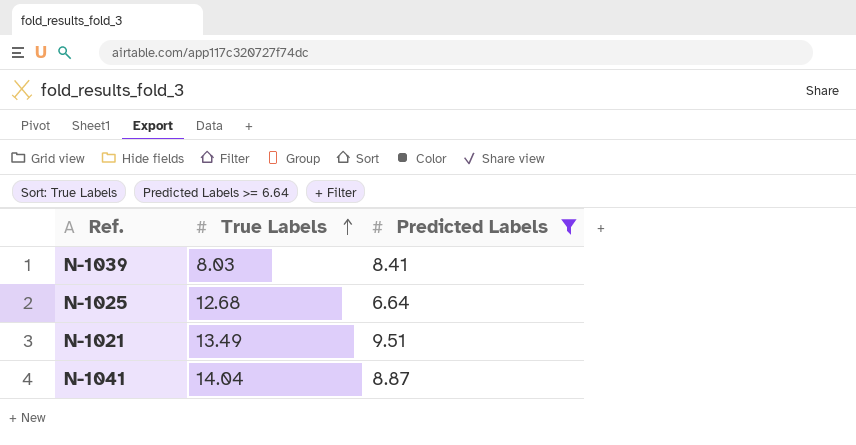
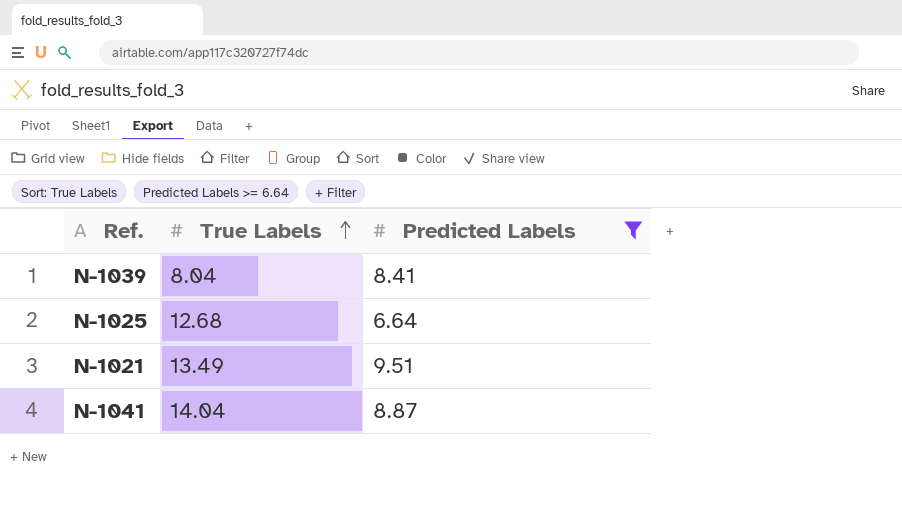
N-1039 | True Labels: 8.03 -> 8.04

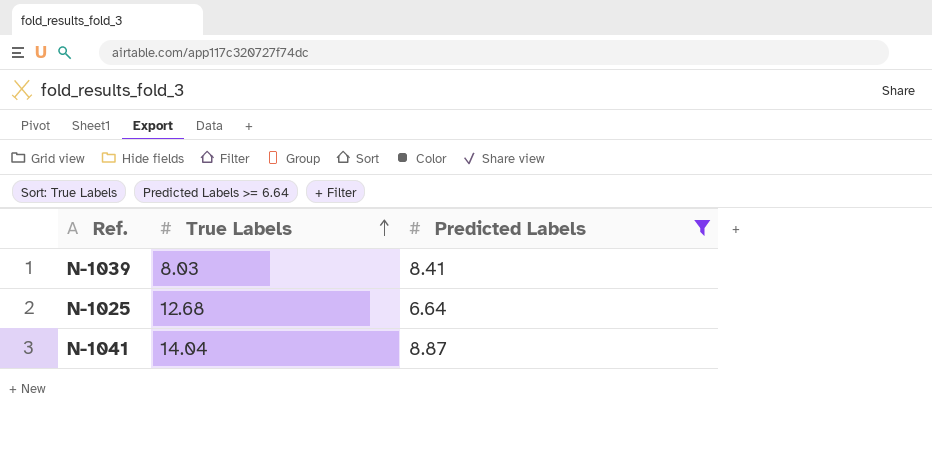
row N-1021: 13.49 | 9.51 -> none
N-1039 | True Labels: 8.04 -> 8.03

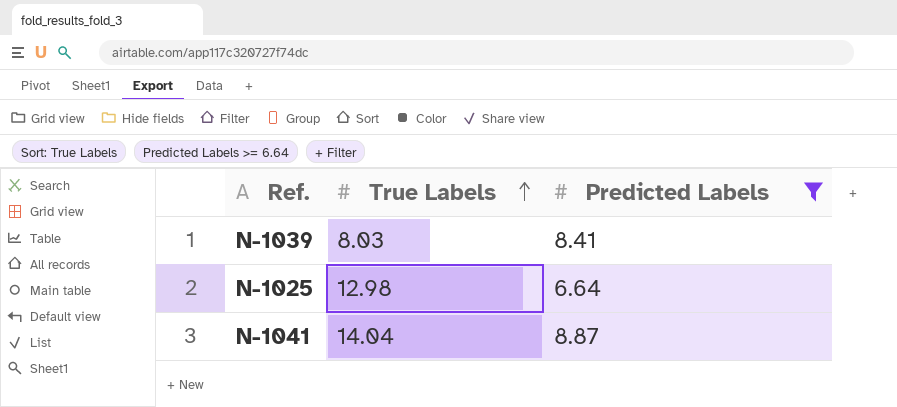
N-1025 | True Labels: 12.68 -> 12.98

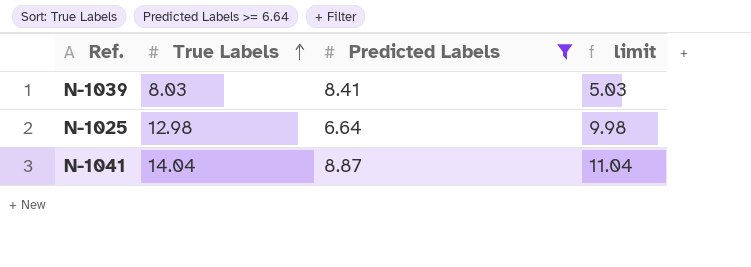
column limit | formula: none -> [True Labels] - 3

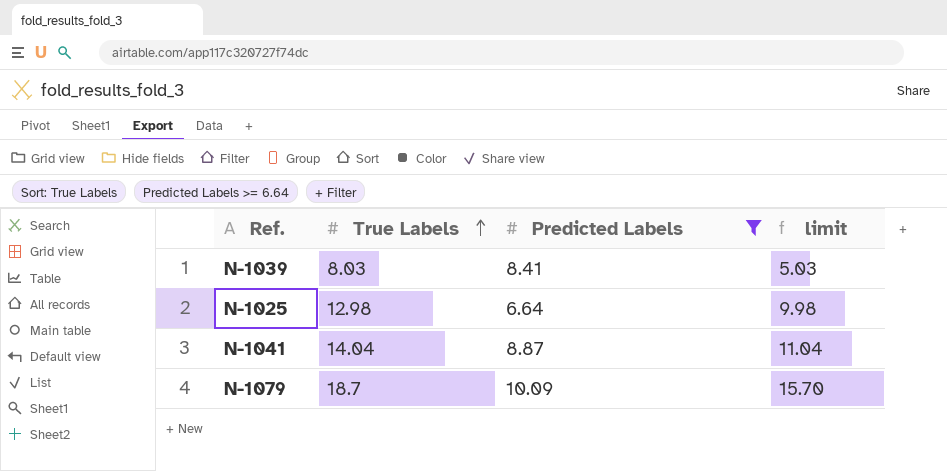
row N-1079: none -> 18.7 | 10.09 | 15.70

